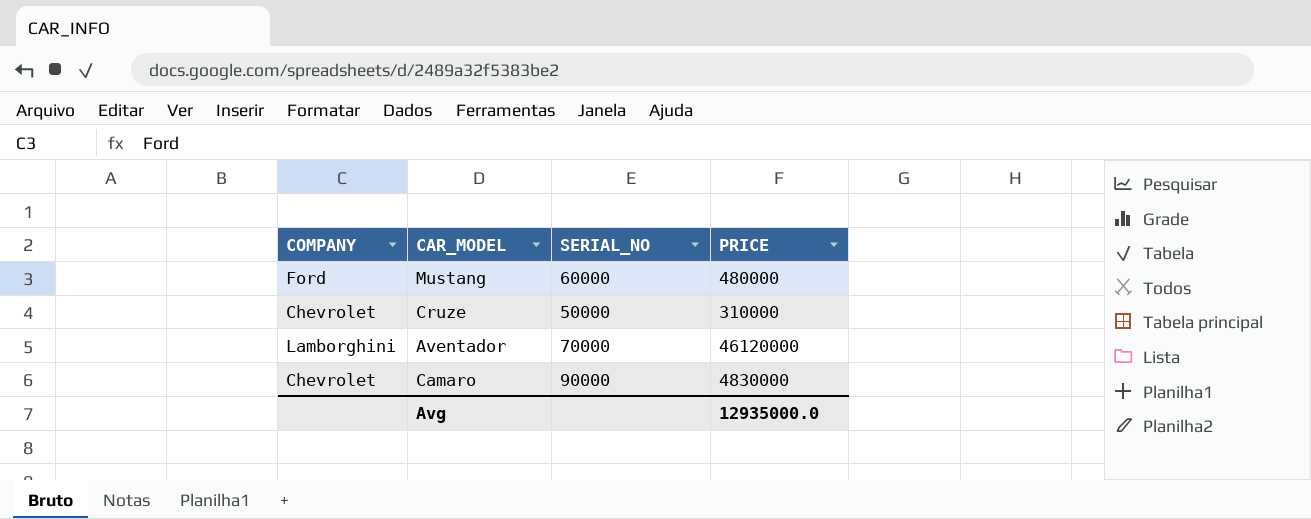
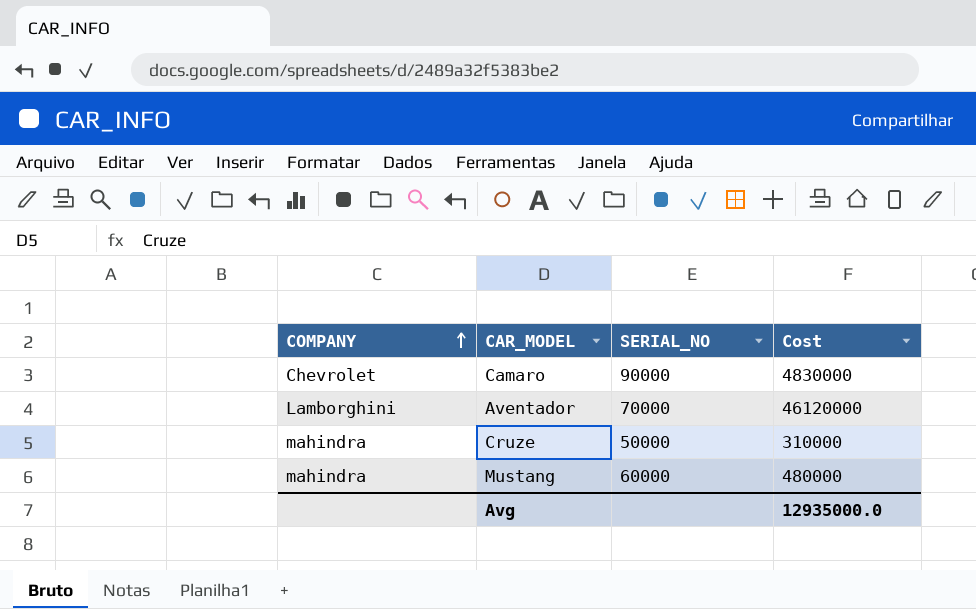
row order: none -> COMPANY ascending
column name: PRICE -> Cost
Cruze | COMPANY: Chevrolet -> mahindra
Mustang | COMPANY: Ford -> mahindra

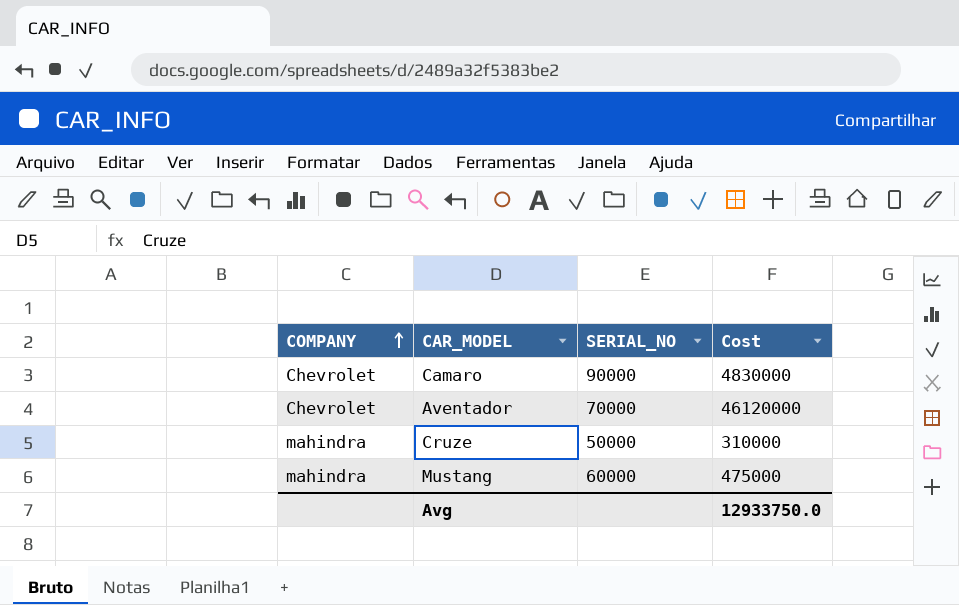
Aventador | COMPANY: Lamborghini -> Chevrolet
Mustang | Cost: 480000 -> 475000
Avg | Cost: 12935000.0 -> 12933750.0

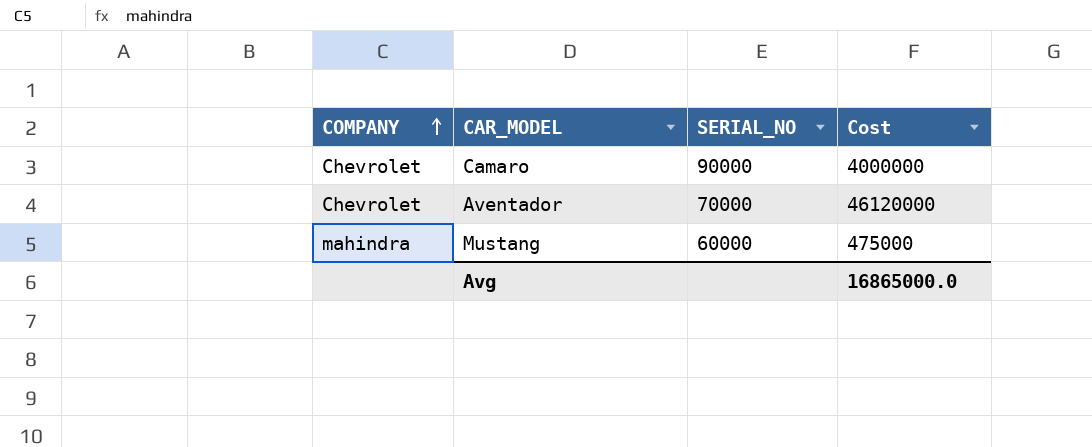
row Cruze: mahindra | 50000 | 310000 -> none
Camaro | Cost: 4830000 -> 4000000
Avg | Cost: 12933750.0 -> 16865000.0

